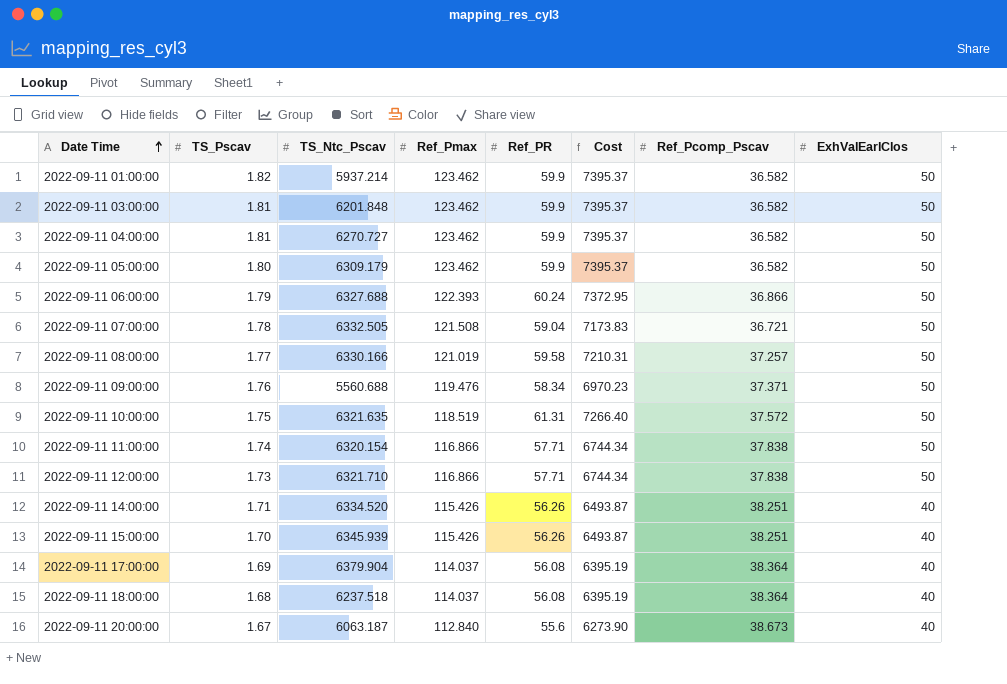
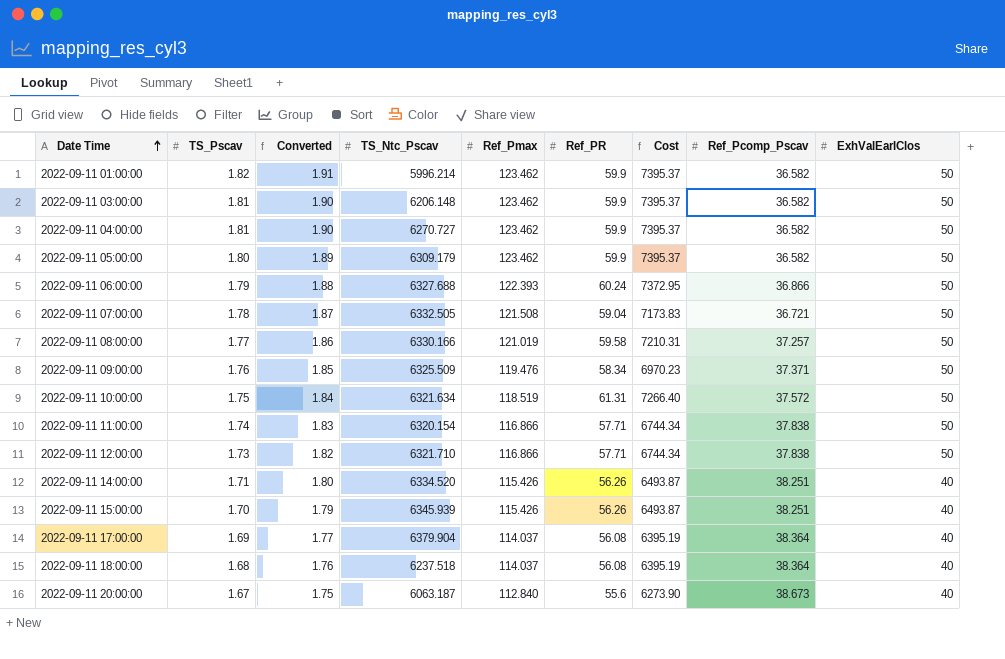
column Converted | formula: none -> [TS_Pscav] * 1.05
2022-09-11 01:00:00 | TS_Ntc_Pscav: 5937.214 -> 5996.214
2022-09-11 03:00:00 | TS_Ntc_Pscav: 6201.848 -> 6206.148
2022-09-11 09:00:00 | TS_Ntc_Pscav: 5560.688 -> 6325.509
2022-09-11 10:00:00 | TS_Ntc_Pscav: 6321.635 -> 6321.634

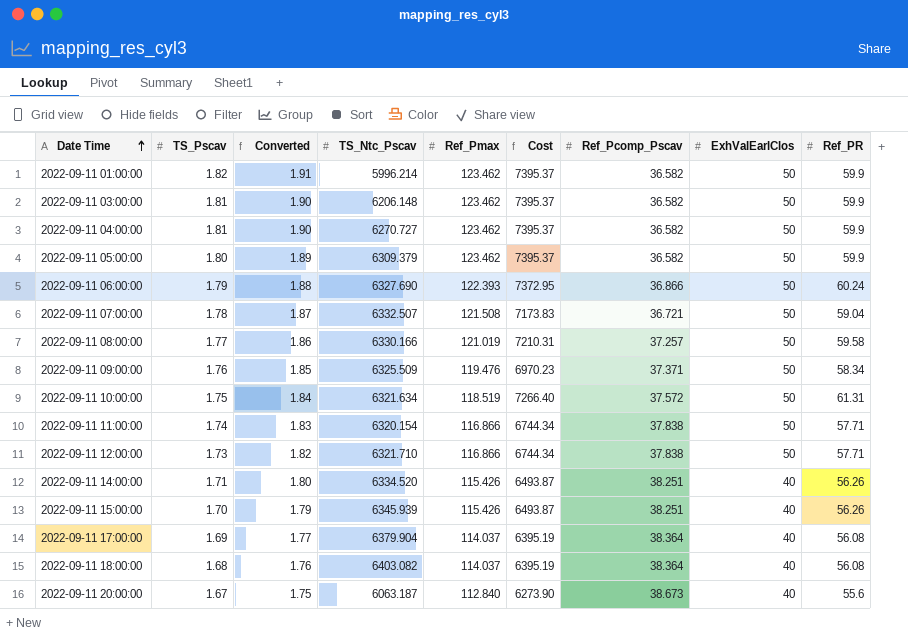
column Ref_PR | position: 6 -> 9
2022-09-11 05:00:00 | TS_Ntc_Pscav: 6309.179 -> 6309.379
2022-09-11 06:00:00 | TS_Ntc_Pscav: 6327.688 -> 6327.690
2022-09-11 07:00:00 | TS_Ntc_Pscav: 6332.505 -> 6332.507
2022-09-11 18:00:00 | TS_Ntc_Pscav: 6237.518 -> 6403.082

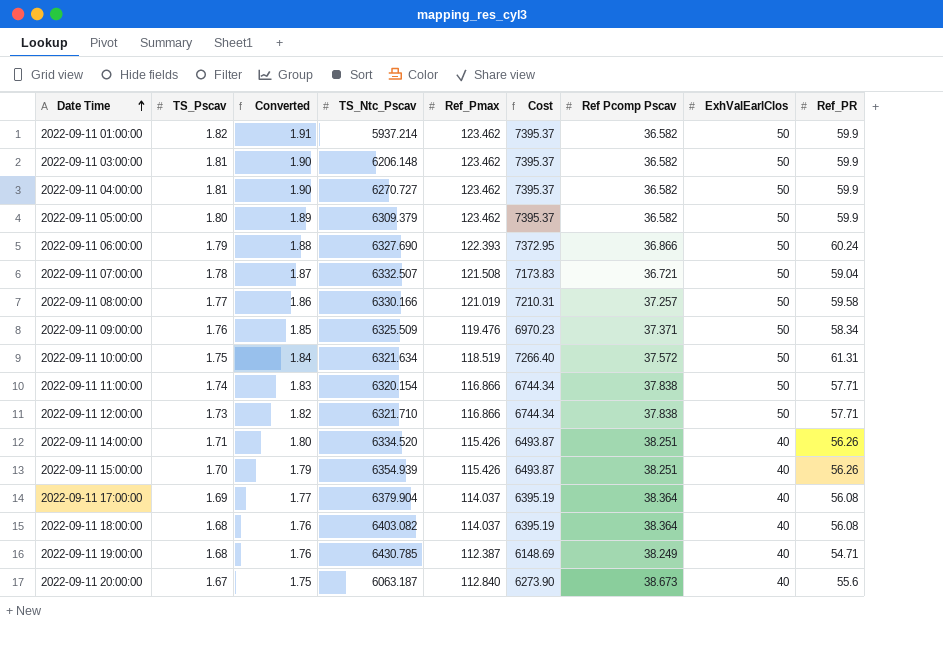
column name: Ref_Pcomp_Pscav -> Ref Pcomp Pscav
2022-09-11 01:00:00 | TS_Ntc_Pscav: 5996.214 -> 5937.214
2022-09-11 15:00:00 | TS_Ntc_Pscav: 6345.939 -> 6354.939
row 2022-09-11 19:00:00: none -> 1.68 | 1.76 | 6430.785 | 112.387 | 6148.69 | 38.249 | 40 | 54.71

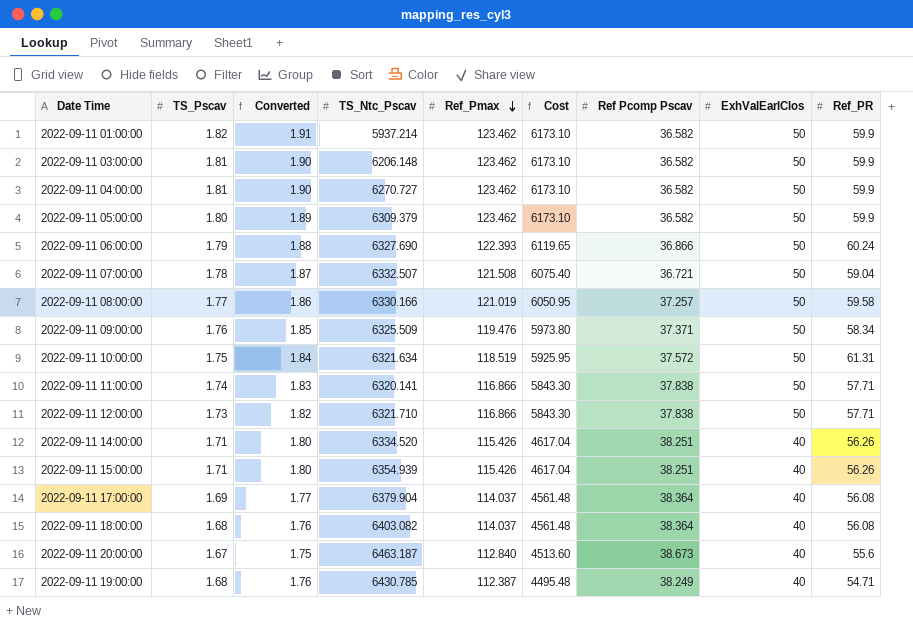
row order: Date Time ascending -> Ref_Pmax descending
column Cost | formula: [Ref_Pmax] * [Ref_PR] -> [Ref_Pmax] * [ExhValEarlClos]
2022-09-11 11:00:00 | TS_Ntc_Pscav: 6320.154 -> 6320.141
2022-09-11 15:00:00 | TS_Pscav: 1.70 -> 1.71
2022-09-11 15:00:00 | Converted: 1.79 -> 1.80
2022-09-11 20:00:00 | TS_Ntc_Pscav: 6063.187 -> 6463.187

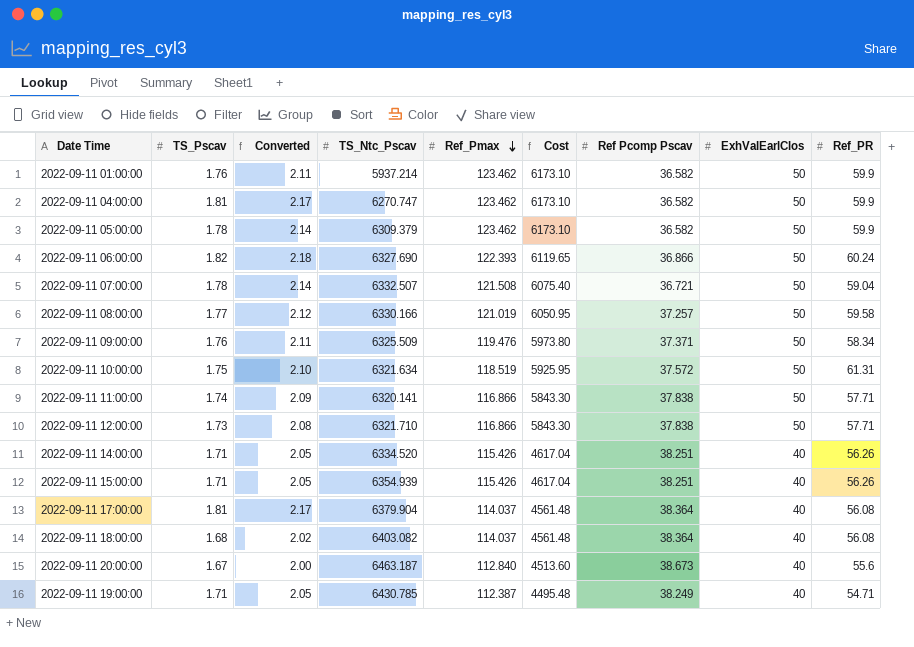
column Converted | formula: [TS_Pscav] * 1.05 -> [TS_Pscav] * 1.2
row 2022-09-11 03:00:00: 1.81 | 1.90 | 6206.148 | 123.462 | 6173.10 | 36.582 | 50 | 59.9 -> none
2022-09-11 01:00:00 | TS_Pscav: 1.82 -> 1.76
2022-09-11 04:00:00 | TS_Ntc_Pscav: 6270.727 -> 6270.747
2022-09-11 05:00:00 | TS_Pscav: 1.80 -> 1.78
2022-09-11 06:00:00 | TS_Pscav: 1.79 -> 1.82
2022-09-11 17:00:00 | TS_Pscav: 1.69 -> 1.81
2022-09-11 19:00:00 | TS_Pscav: 1.68 -> 1.71

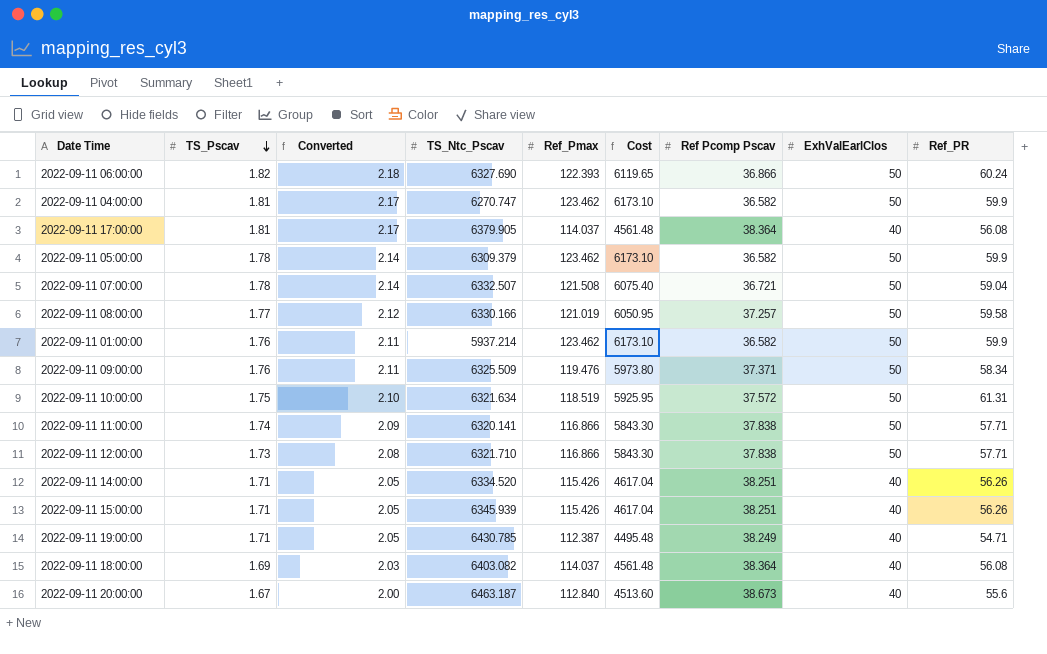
row order: Ref_Pmax descending -> TS_Pscav descending
2022-09-11 17:00:00 | TS_Ntc_Pscav: 6379.904 -> 6379.905
2022-09-11 15:00:00 | TS_Ntc_Pscav: 6354.939 -> 6345.939
2022-09-11 18:00:00 | TS_Pscav: 1.68 -> 1.69
2022-09-11 18:00:00 | Converted: 2.02 -> 2.03

